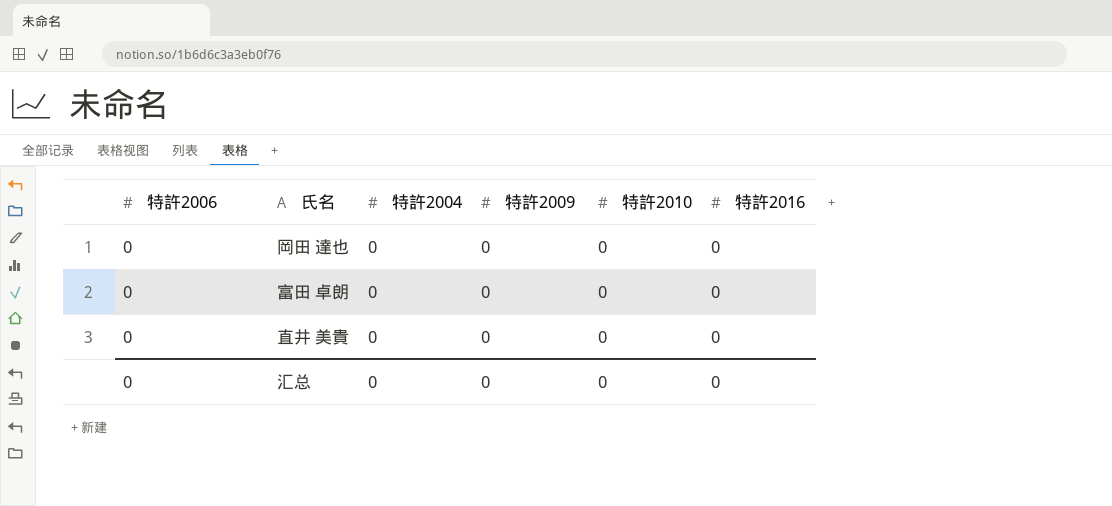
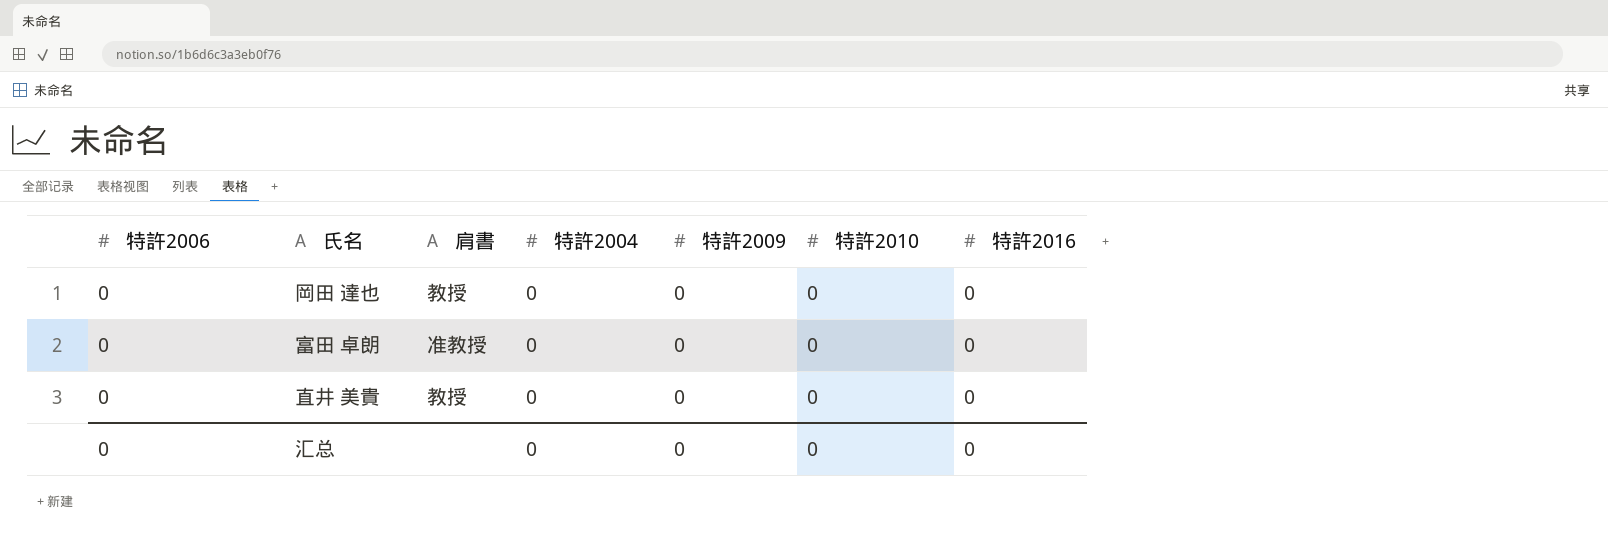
column 肩書 | position: none -> 3

